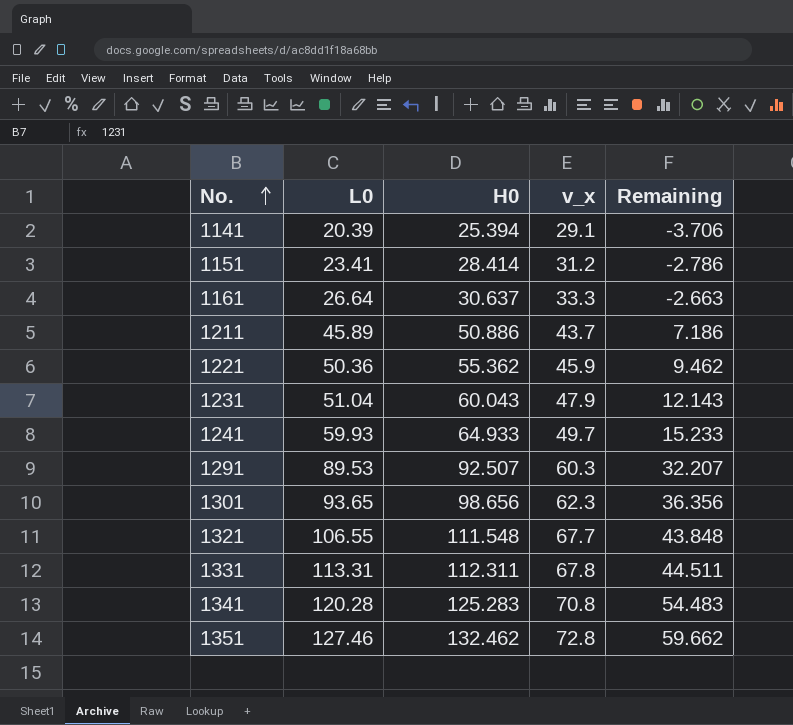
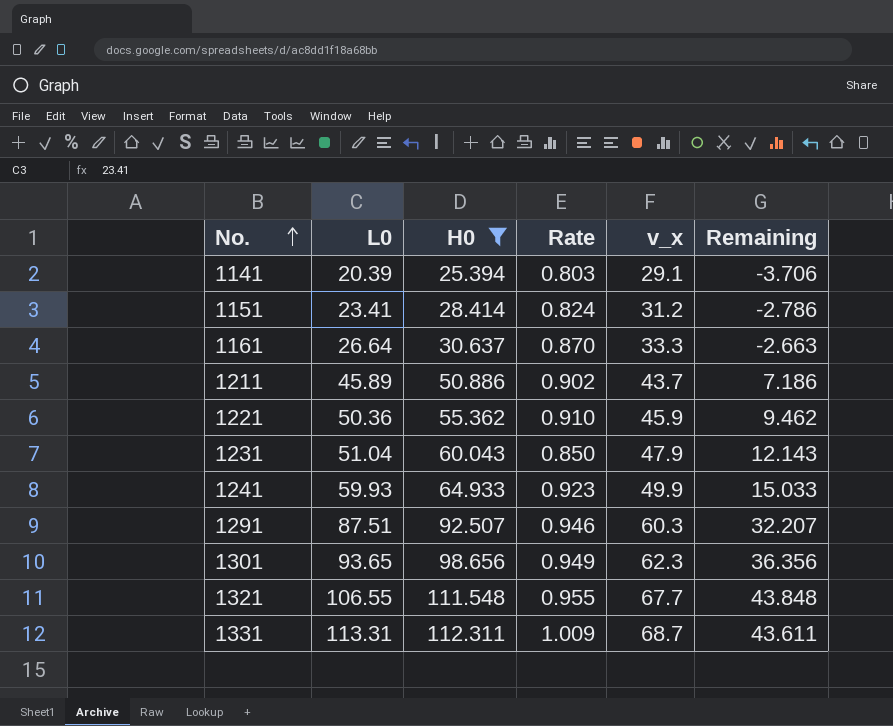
filter: none -> H0 <= 112.311
column Rate | formula: none -> [L0] / [H0]
1241 | v_x: 49.7 -> 49.9
1241 | Remaining: 15.233 -> 15.033
1291 | L0: 89.53 -> 87.51
1331 | v_x: 67.8 -> 68.7
1331 | Remaining: 44.511 -> 43.611

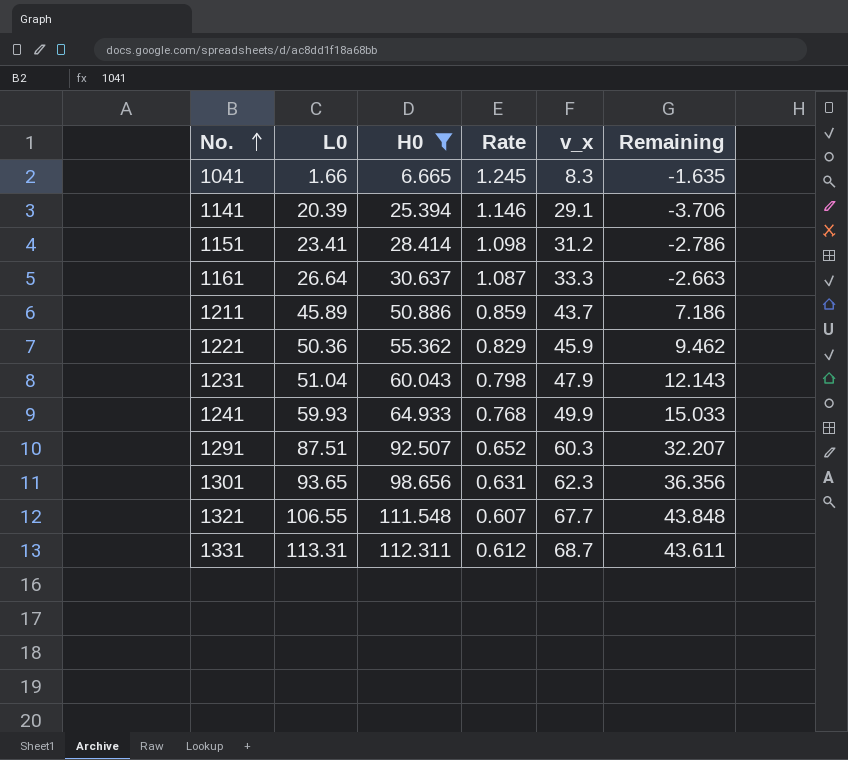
column Rate | formula: [L0] / [H0] -> [v_x] / [H0]
row 1041: none -> 1.66 | 6.665 | 1.245 | 8.3 | -1.635

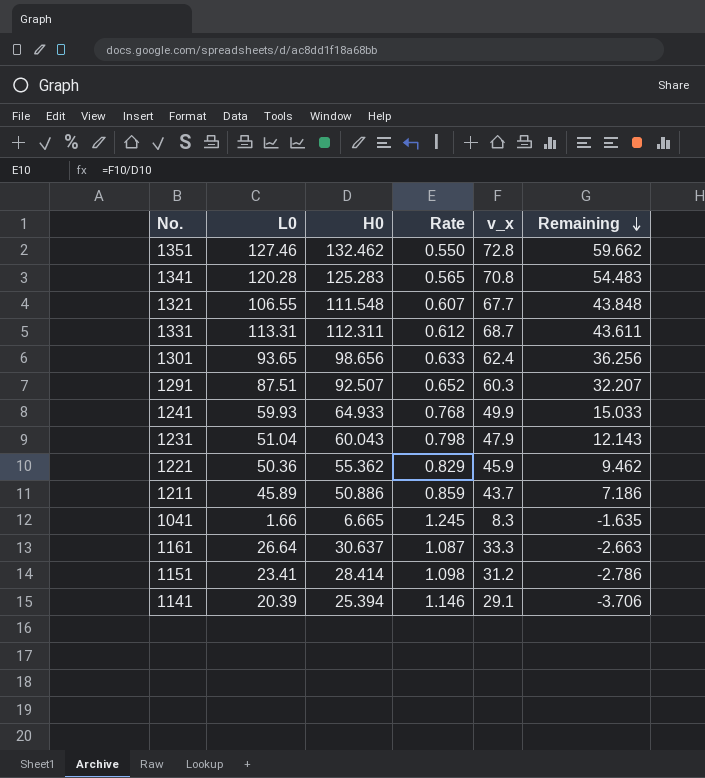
filter: H0 <= 112.311 -> none
row order: No. ascending -> Remaining descending
1301 | Rate: 0.631 -> 0.633
1301 | v_x: 62.3 -> 62.4
1301 | Remaining: 36.356 -> 36.256

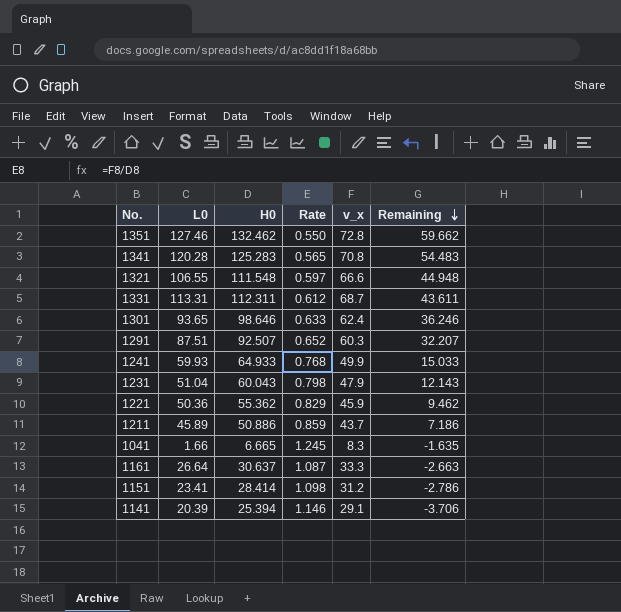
1321 | Rate: 0.607 -> 0.597
1321 | v_x: 67.7 -> 66.6
1321 | Remaining: 43.848 -> 44.948
1301 | H0: 98.656 -> 98.646
1301 | Remaining: 36.256 -> 36.246

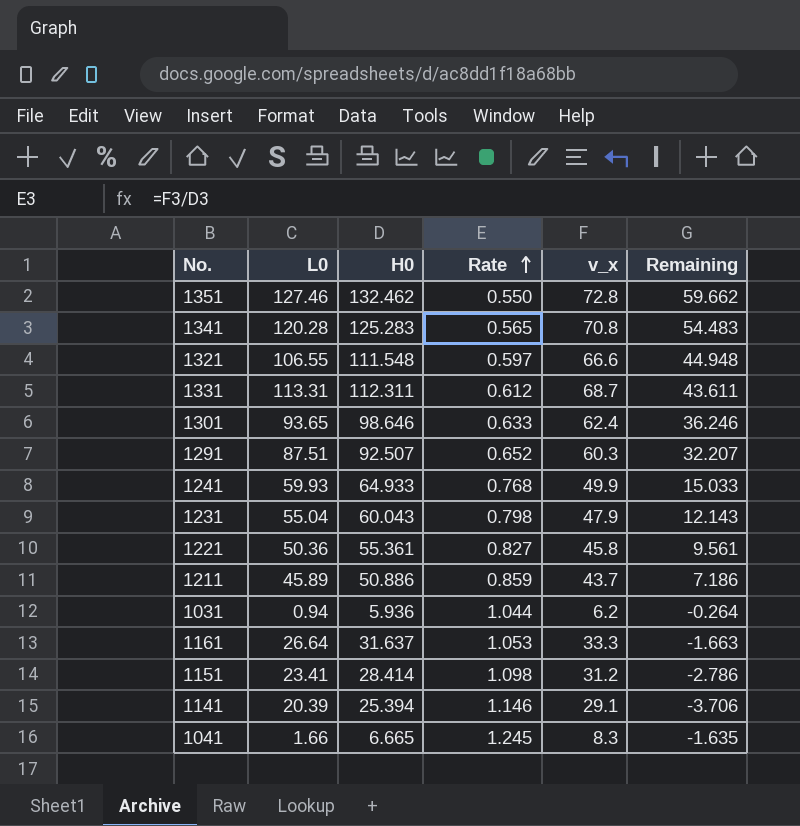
row order: Remaining descending -> Rate ascending
1231 | L0: 51.04 -> 55.04
1221 | H0: 55.362 -> 55.361
1221 | Rate: 0.829 -> 0.827
1221 | v_x: 45.9 -> 45.8
1221 | Remaining: 9.462 -> 9.561
row 1031: none -> 0.94 | 5.936 | 1.044 | 6.2 | -0.264
1161 | H0: 30.637 -> 31.637
1161 | Rate: 1.087 -> 1.053
1161 | Remaining: -2.663 -> -1.663

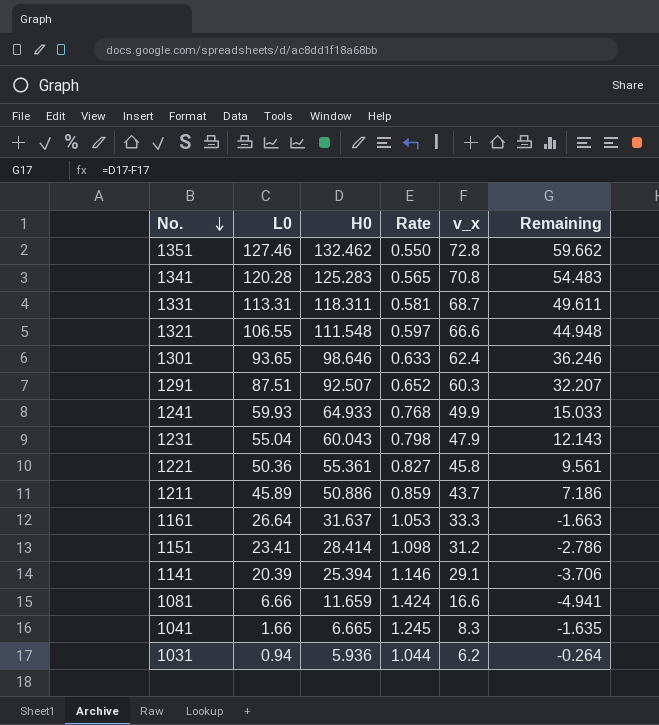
row order: Rate ascending -> No. descending
1331 | H0: 112.311 -> 118.311
1331 | Rate: 0.612 -> 0.581
1331 | Remaining: 43.611 -> 49.611
row 1081: none -> 6.66 | 11.659 | 1.424 | 16.6 | -4.941

